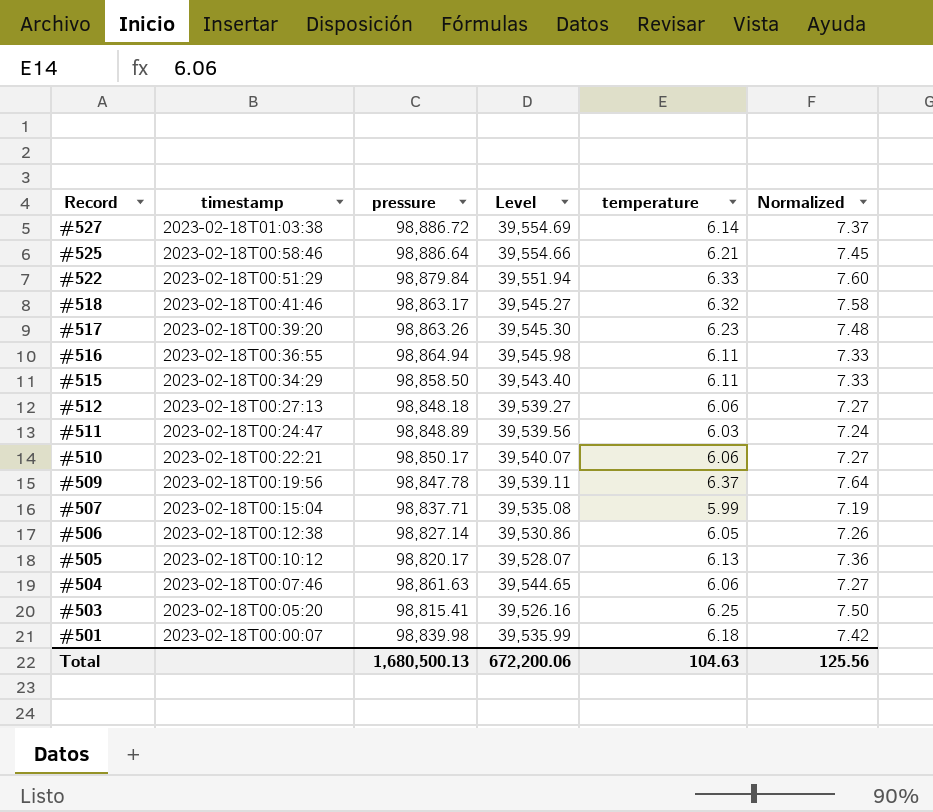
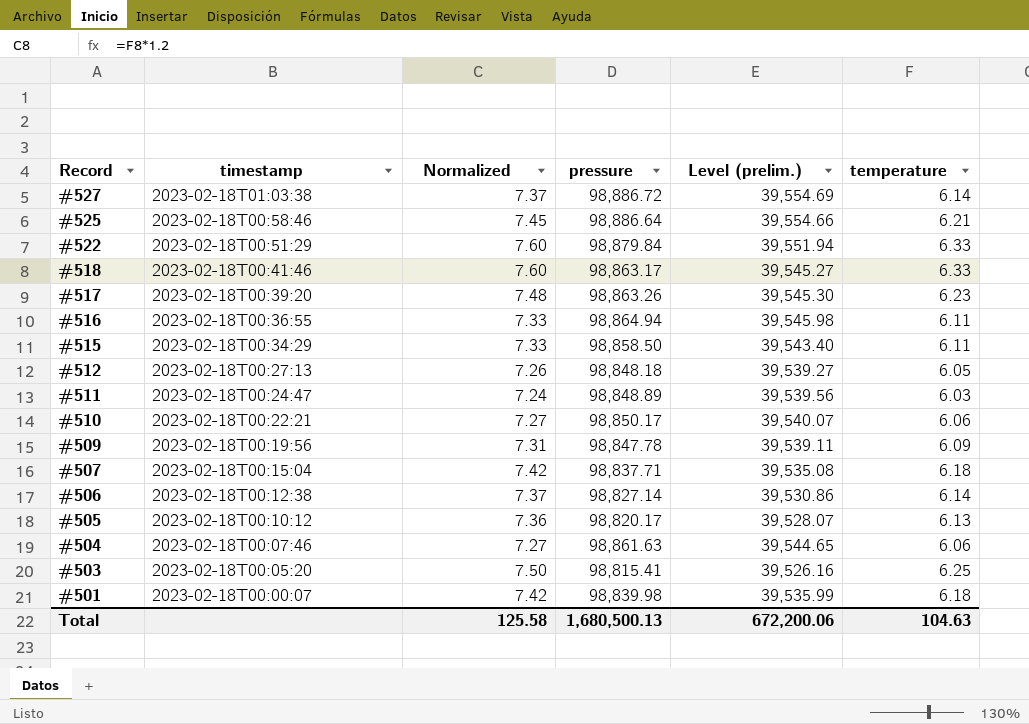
column Normalized | position: 6 -> 3
column name: Level -> Level (prelim.)
#518 | Normalized: 7.58 -> 7.60
#518 | temperature: 6.32 -> 6.33
#512 | Normalized: 7.27 -> 7.26
#512 | temperature: 6.06 -> 6.05
#509 | Normalized: 7.64 -> 7.31
#509 | temperature: 6.37 -> 6.09
#507 | Normalized: 7.19 -> 7.42
#507 | temperature: 5.99 -> 6.18
#506 | Normalized: 7.26 -> 7.37
#506 | temperature: 6.05 -> 6.14
Total | Normalized: 125.56 -> 125.58

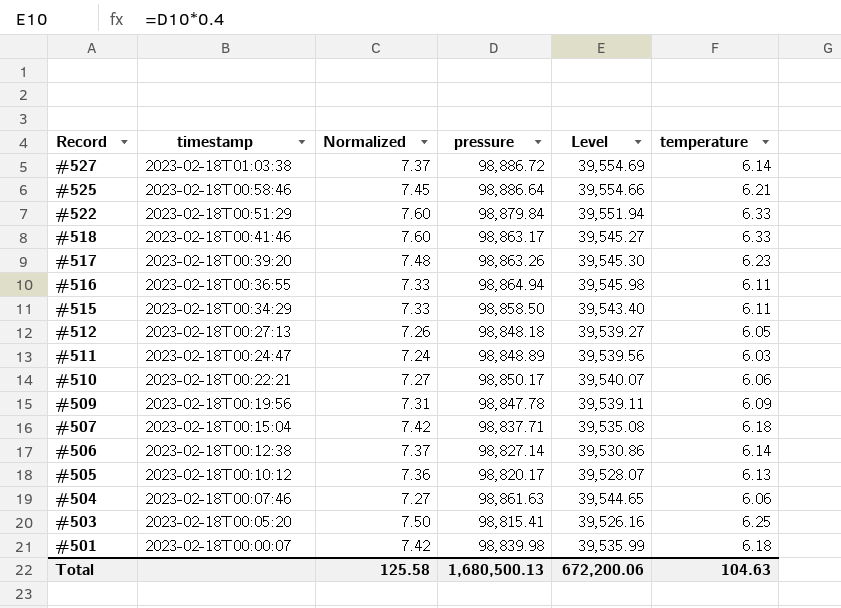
column name: Level (prelim.) -> Level

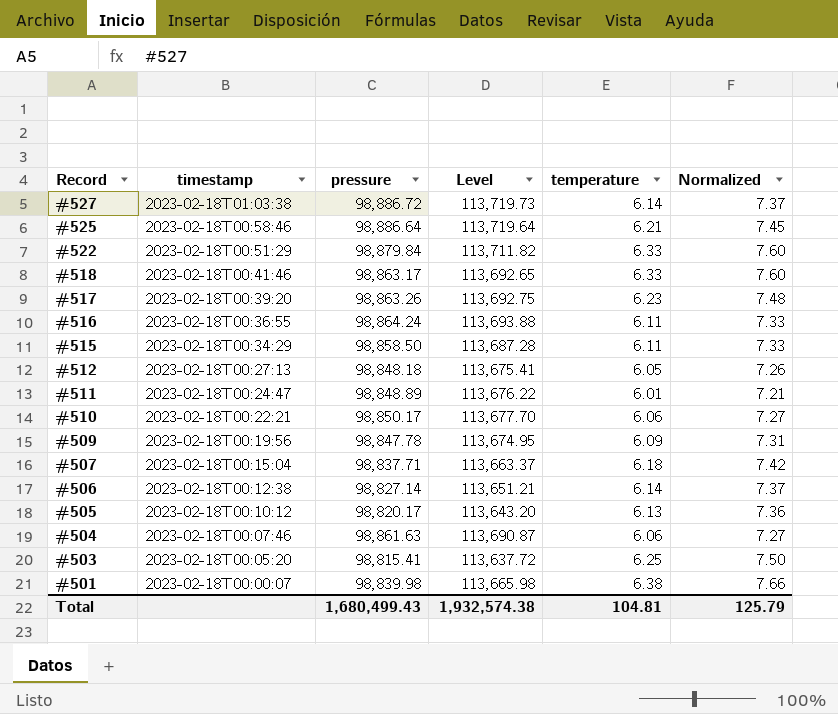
column Level | formula: [pressure] * 0.4 -> [pressure] * 1.15
column Normalized | position: 3 -> 6
#516 | pressure: 98,864.94 -> 98,864.24
#511 | temperature: 6.03 -> 6.01
#511 | Normalized: 7.24 -> 7.21
#501 | temperature: 6.18 -> 6.38
#501 | Normalized: 7.42 -> 7.66
Total | pressure: 1,680,500.13 -> 1,680,499.43
Total | Level: 672,200.06 -> 1,932,574.38
Total | temperature: 104.63 -> 104.81
Total | Normalized: 125.58 -> 125.79

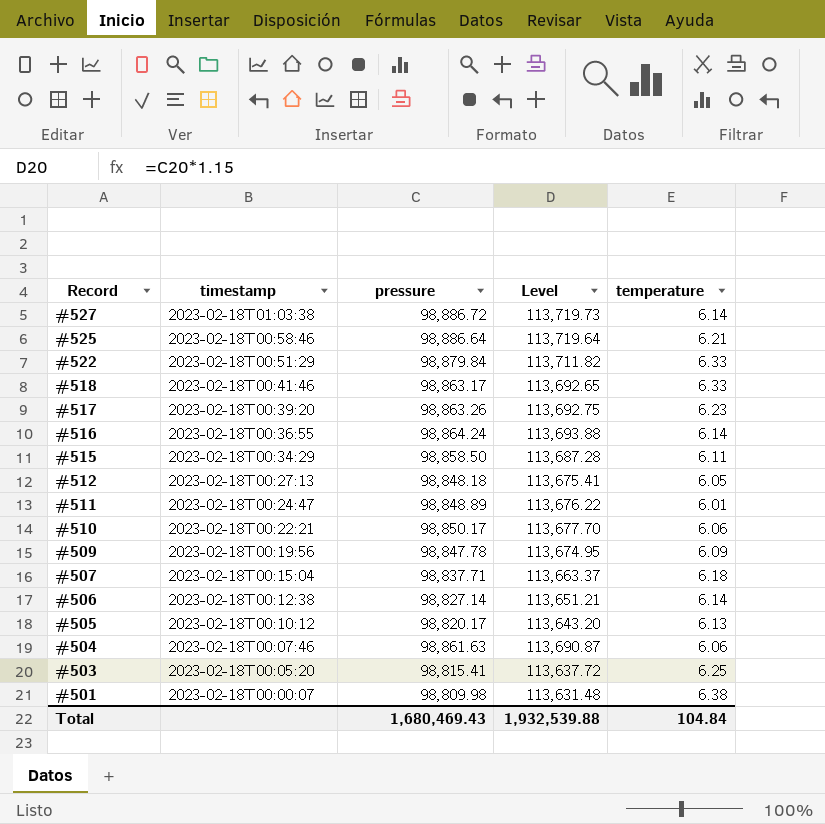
column Normalized | formula: [temperature] * 1.2 -> none
#516 | temperature: 6.11 -> 6.14
#501 | pressure: 98,839.98 -> 98,809.98
#501 | Level: 113,665.98 -> 113,631.48
Total | pressure: 1,680,499.43 -> 1,680,469.43
Total | Level: 1,932,574.38 -> 1,932,539.88
Total | temperature: 104.81 -> 104.84

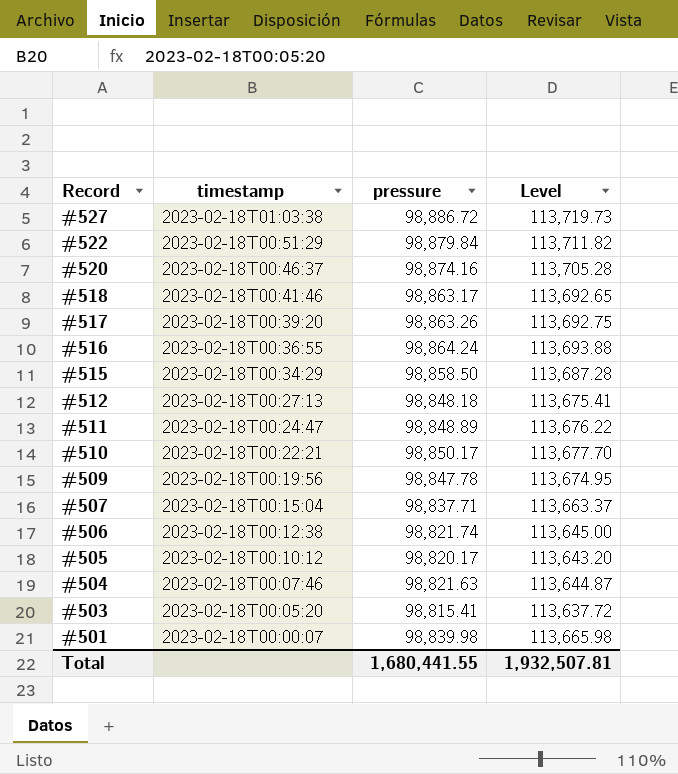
column temperature | position: 5 -> none
row #525: 2023-02-18T00:58:46 | 98,886.64 | 113,719.64 | 6.21 -> none
row #520: none -> 2023-02-18T00:46:37 | 98,874.16 | 113,705.28
#506 | pressure: 98,827.14 -> 98,821.74
#506 | Level: 113,651.21 -> 113,645.00
#504 | pressure: 98,861.63 -> 98,821.63
#504 | Level: 113,690.87 -> 113,644.87
#501 | pressure: 98,809.98 -> 98,839.98
#501 | Level: 113,631.48 -> 113,665.98
Total | pressure: 1,680,469.43 -> 1,680,441.55
Total | Level: 1,932,539.88 -> 1,932,507.81

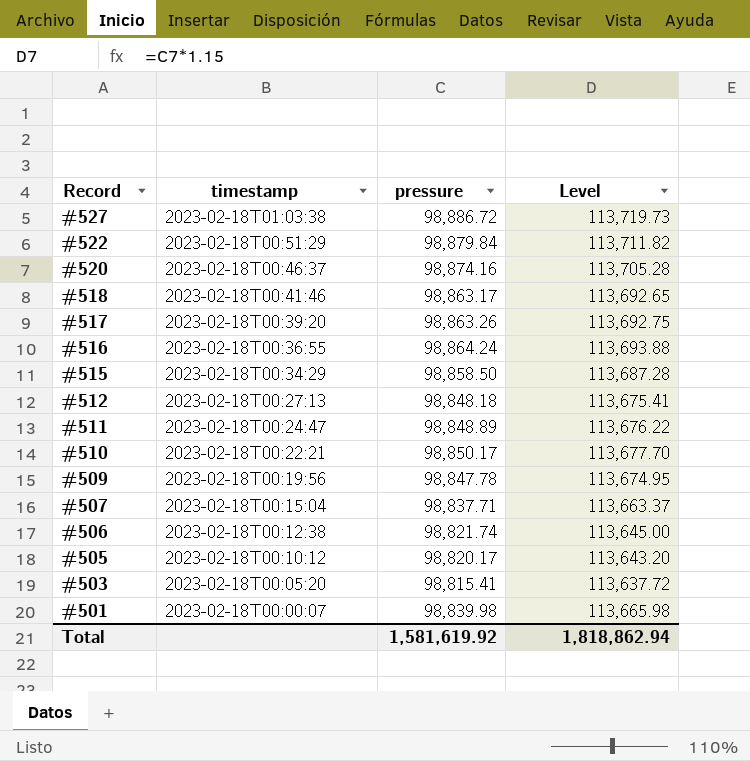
row #504: 2023-02-18T00:07:46 | 98,821.63 | 113,644.87 -> none
Total | pressure: 1,680,441.55 -> 1,581,619.92
Total | Level: 1,932,507.81 -> 1,818,862.94

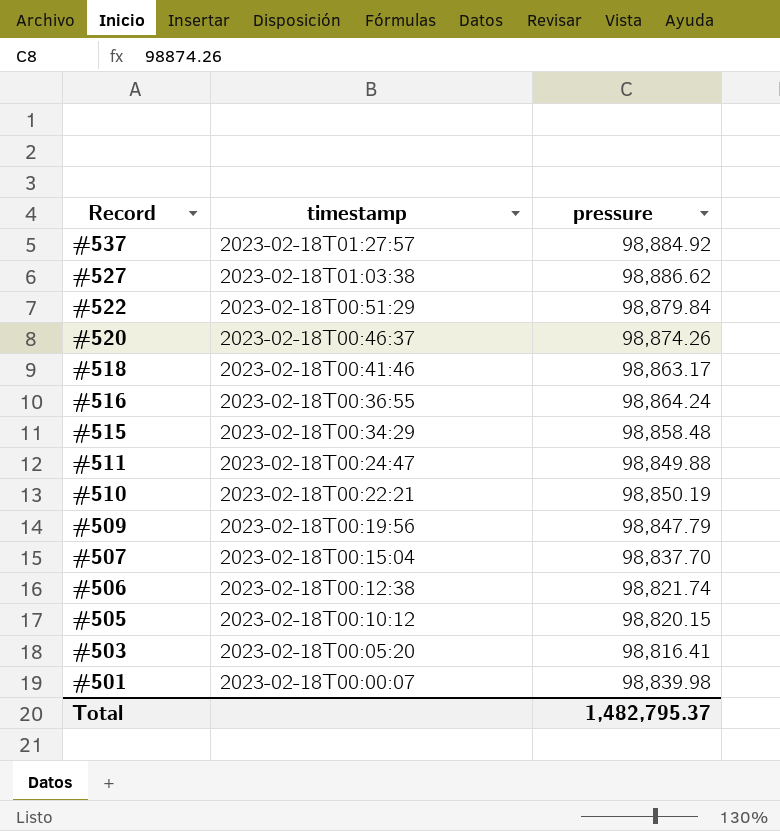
column Level | formula: [pressure] * 1.15 -> none
row #517: 2023-02-18T00:39:20 | 98,863.26 | 113,692.75 -> none
row #512: 2023-02-18T00:27:13 | 98,848.18 | 113,675.41 -> none
row #537: none -> 2023-02-18T01:27:57 | 98,884.92
#527 | pressure: 98,886.72 -> 98,886.62
#520 | pressure: 98,874.16 -> 98,874.26
#515 | pressure: 98,858.50 -> 98,858.48
#511 | pressure: 98,848.89 -> 98,849.88
#510 | pressure: 98,850.17 -> 98,850.19
#509 | pressure: 98,847.78 -> 98,847.79
#507 | pressure: 98,837.71 -> 98,837.70
#505 | pressure: 98,820.17 -> 98,820.15
#503 | pressure: 98,815.41 -> 98,816.41
Total | pressure: 1,581,619.92 -> 1,482,795.37

